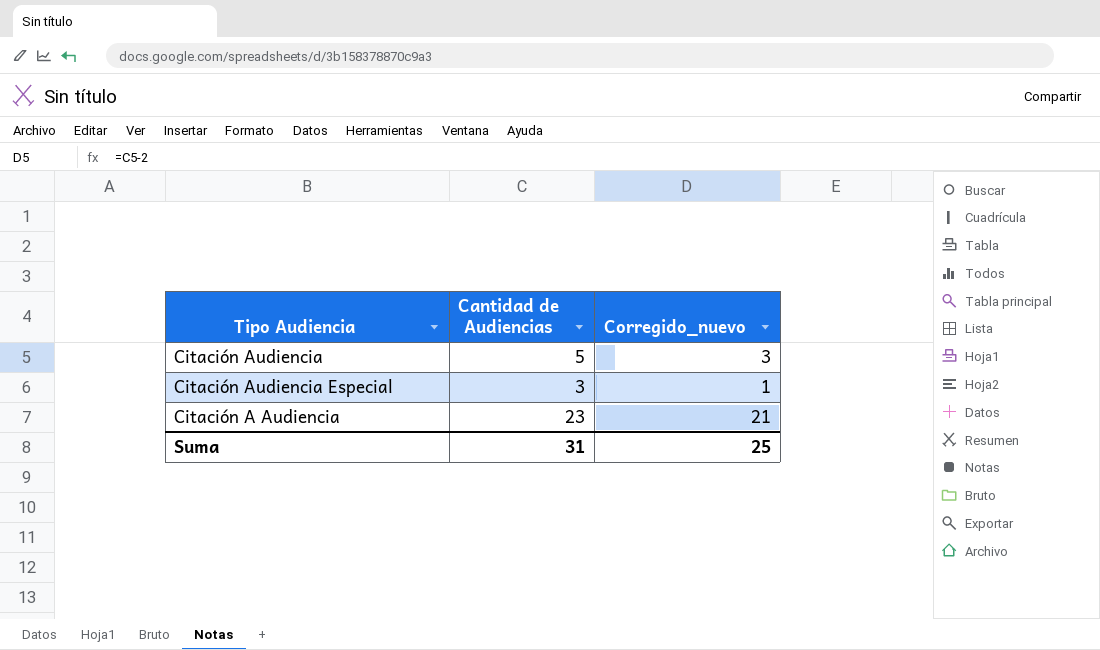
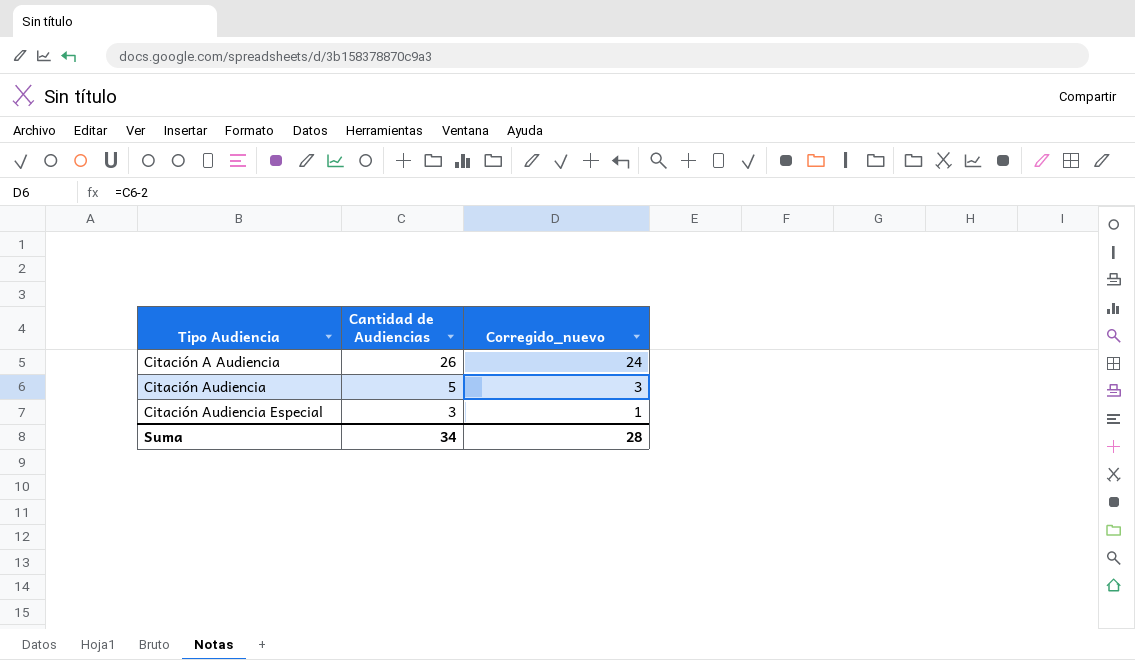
row order: none -> Tipo Audiencia ascending
Citación A Audiencia | Cantidad de Audiencias: 23 -> 26
Citación A Audiencia | Corregido_nuevo: 21 -> 24
Suma | Cantidad de Audiencias: 31 -> 34
Suma | Corregido_nuevo: 25 -> 28

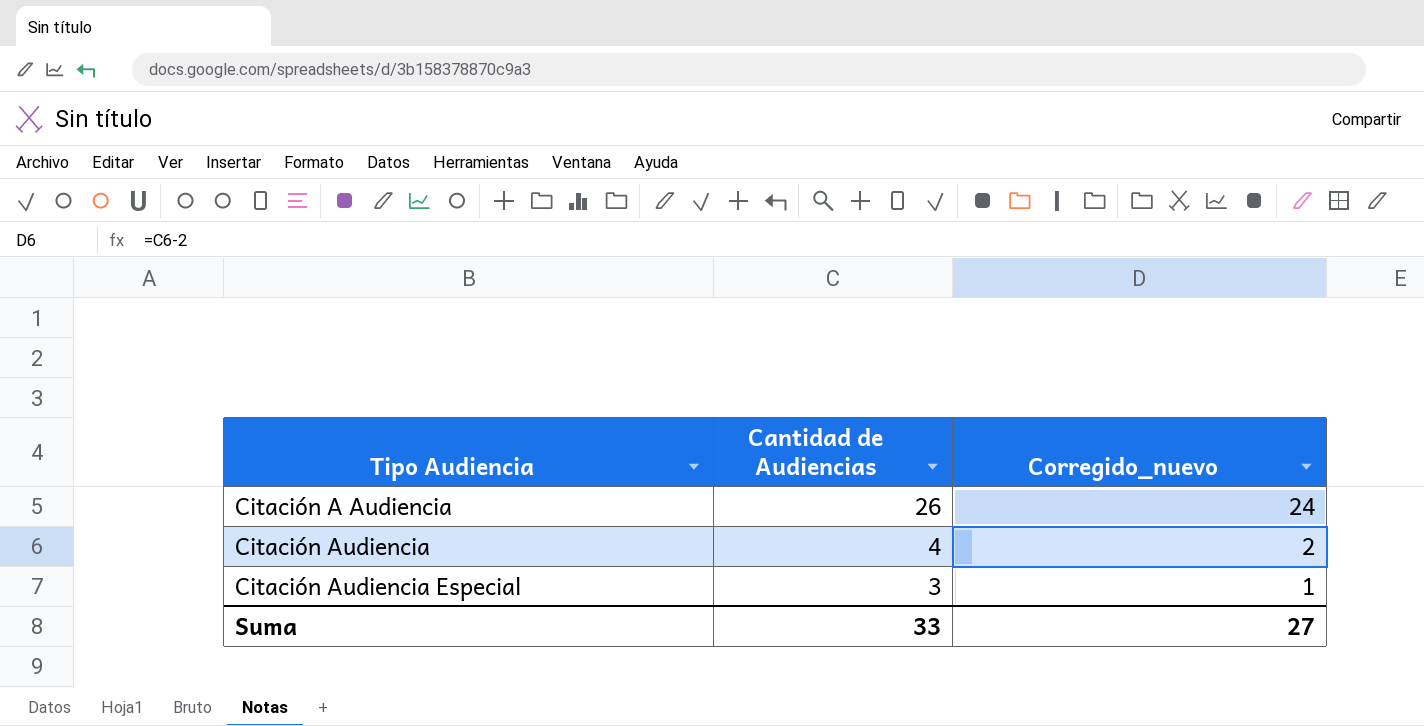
Citación Audiencia | Cantidad de Audiencias: 5 -> 4
Citación Audiencia | Corregido_nuevo: 3 -> 2
Suma | Cantidad de Audiencias: 34 -> 33
Suma | Corregido_nuevo: 28 -> 27

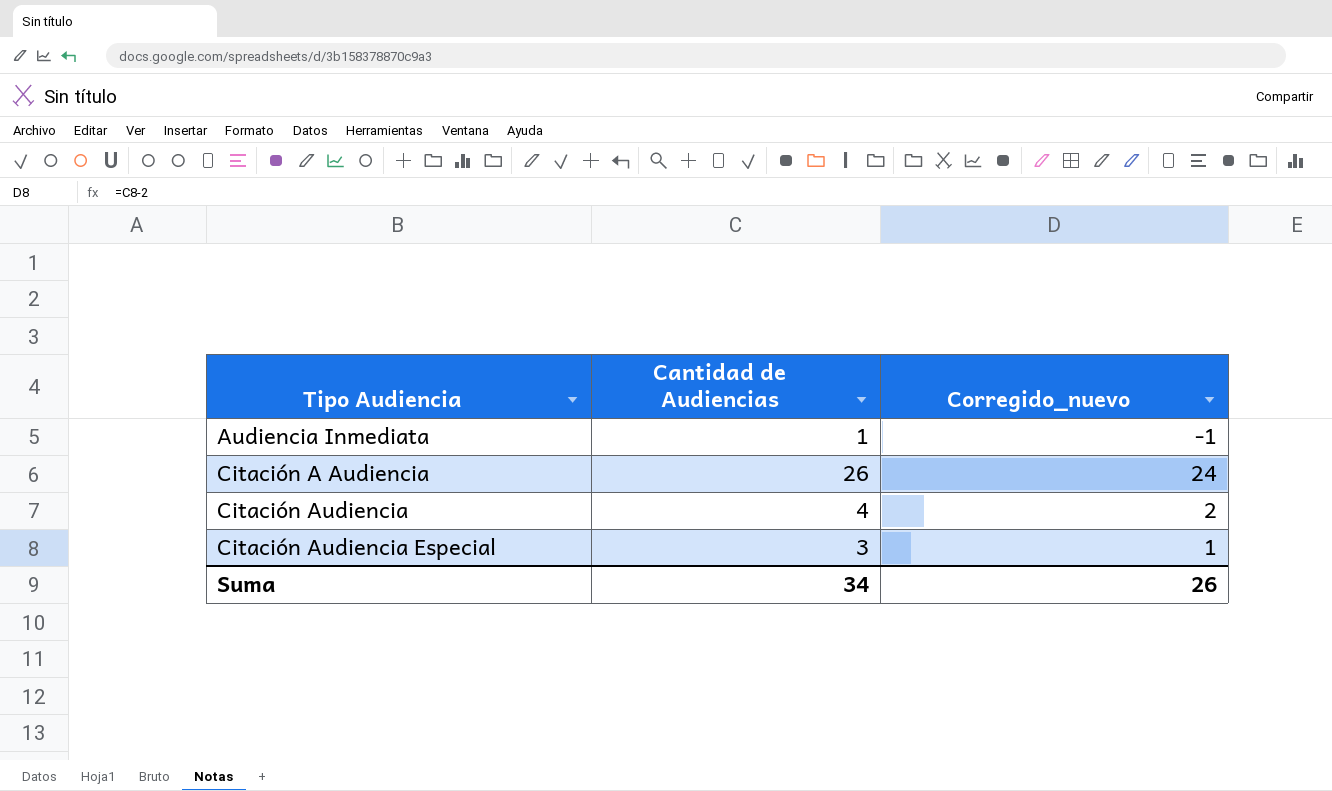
row Audiencia Inmediata: none -> 1 | -1
Suma | Cantidad de Audiencias: 33 -> 34
Suma | Corregido_nuevo: 27 -> 26

